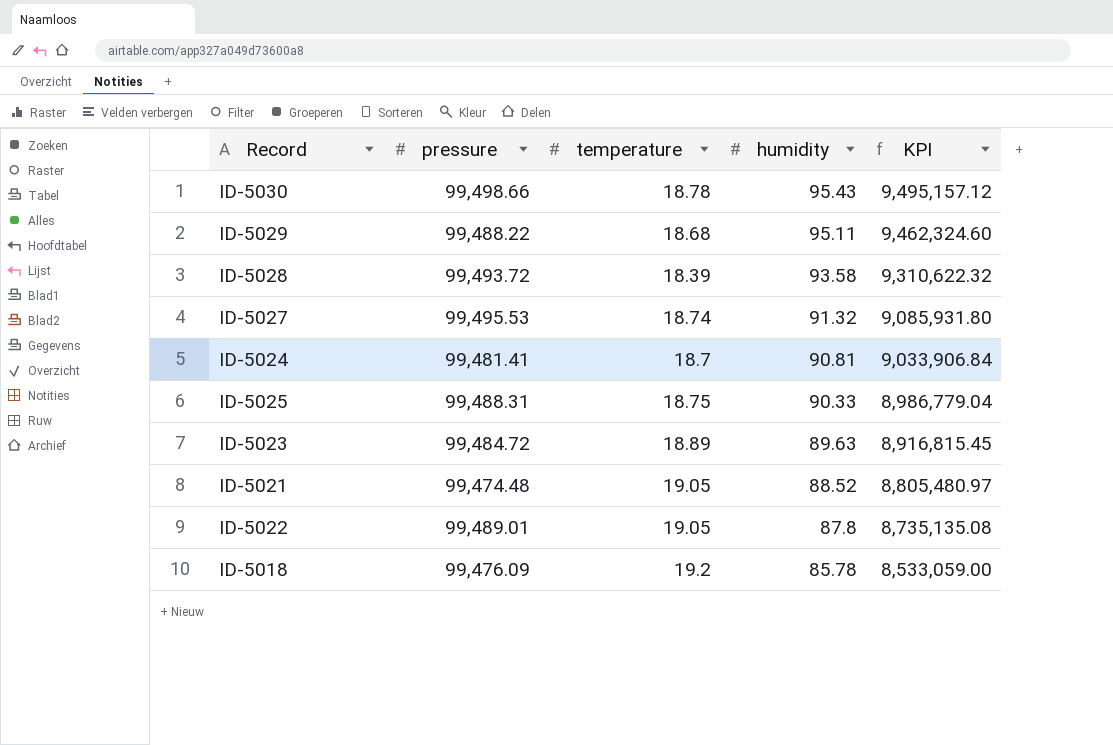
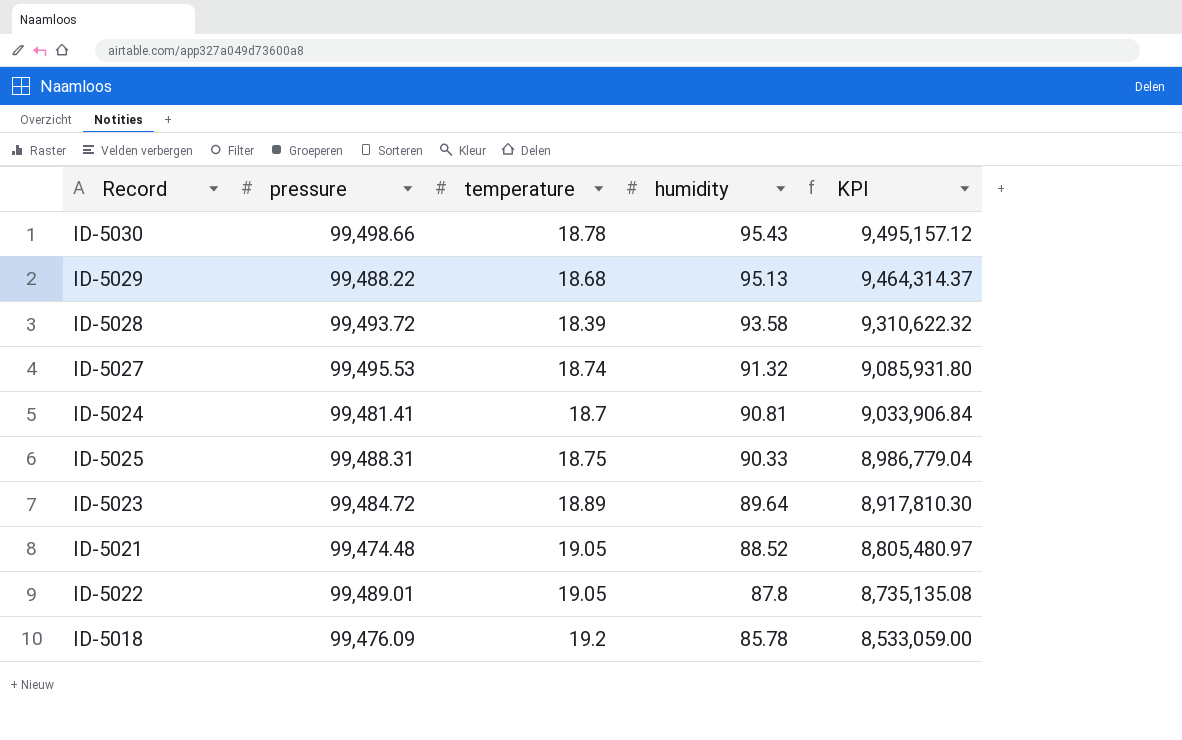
ID-5029 | humidity: 95.11 -> 95.13
ID-5029 | KPI: 9,462,324.60 -> 9,464,314.37
ID-5023 | humidity: 89.63 -> 89.64
ID-5023 | KPI: 8,916,815.45 -> 8,917,810.30

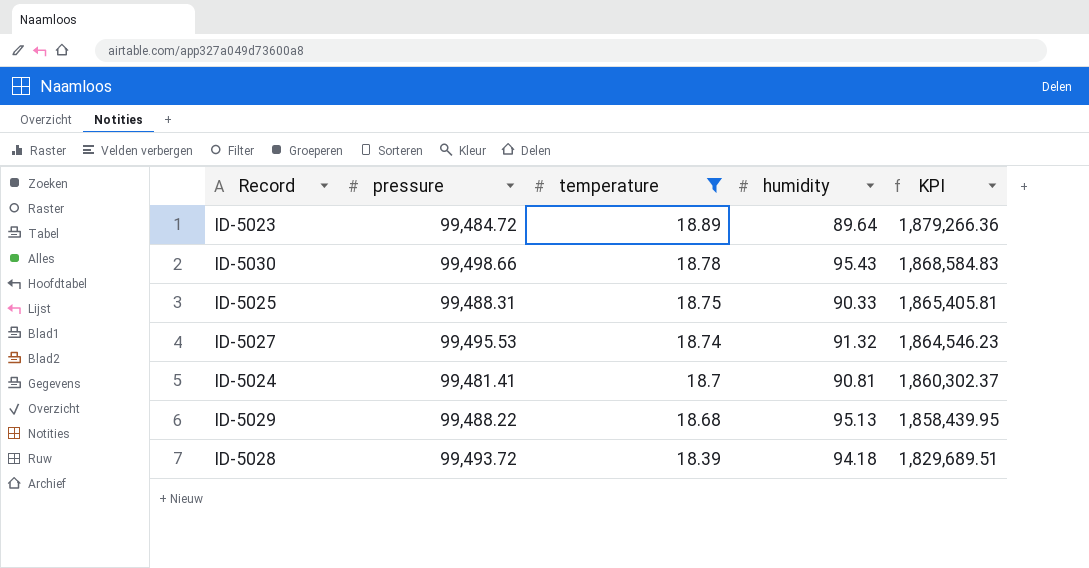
filter: none -> temperature <= 18.89
row order: humidity descending -> temperature descending
column KPI | formula: [pressure] * [humidity] -> [pressure] * [temperature]
ID-5028 | humidity: 93.58 -> 94.18

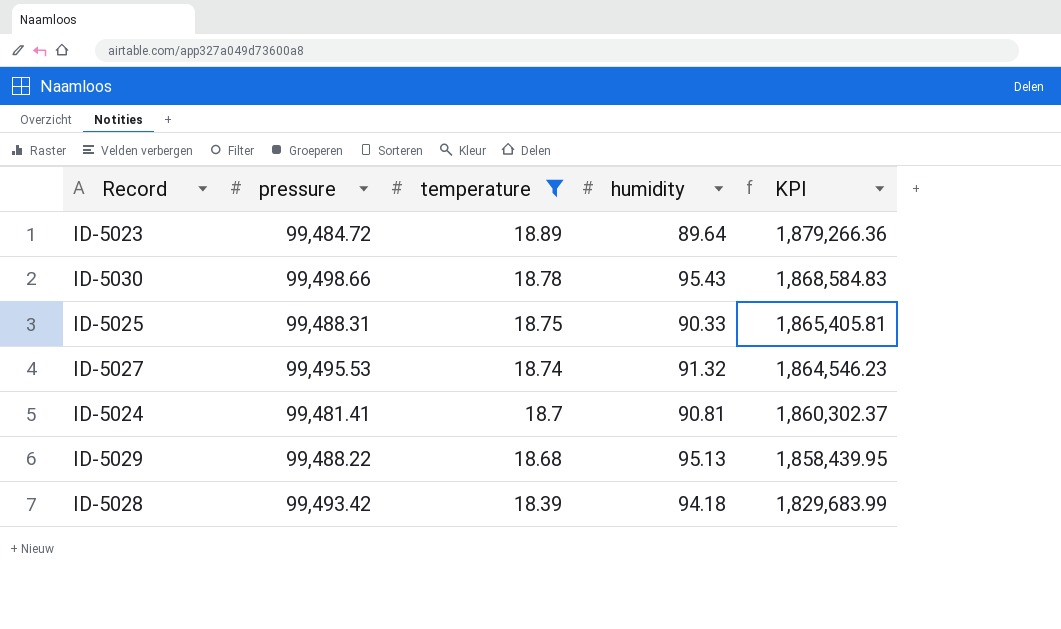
ID-5028 | pressure: 99,493.72 -> 99,493.42
ID-5028 | KPI: 1,829,689.51 -> 1,829,683.99

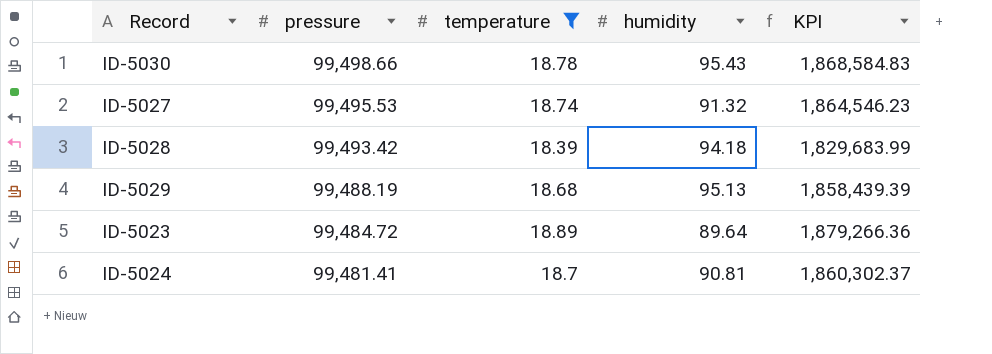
row order: temperature descending -> pressure descending
row ID-5025: 99,488.31 | 18.75 | 90.33 | 1,865,405.81 -> none
ID-5029 | pressure: 99,488.22 -> 99,488.19
ID-5029 | KPI: 1,858,439.95 -> 1,858,439.39

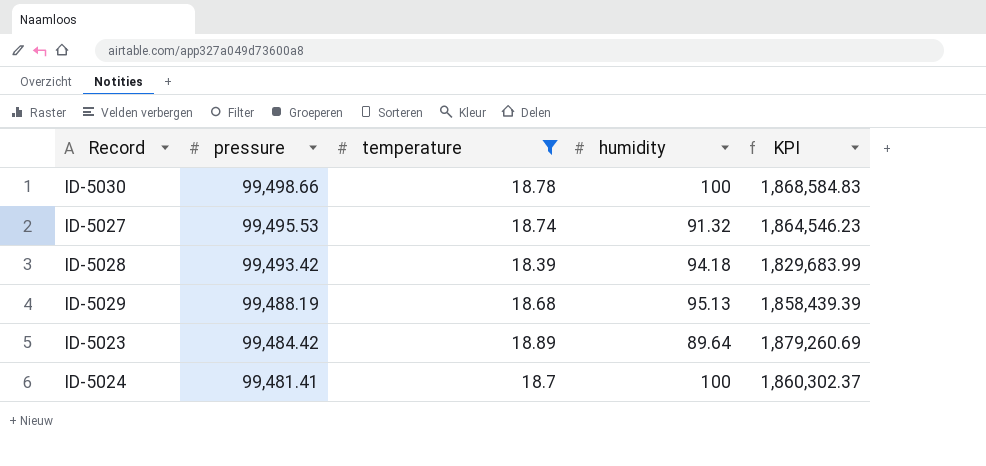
ID-5030 | humidity: 95.43 -> 100
ID-5023 | pressure: 99,484.72 -> 99,484.42
ID-5023 | KPI: 1,879,266.36 -> 1,879,260.69
ID-5024 | humidity: 90.81 -> 100

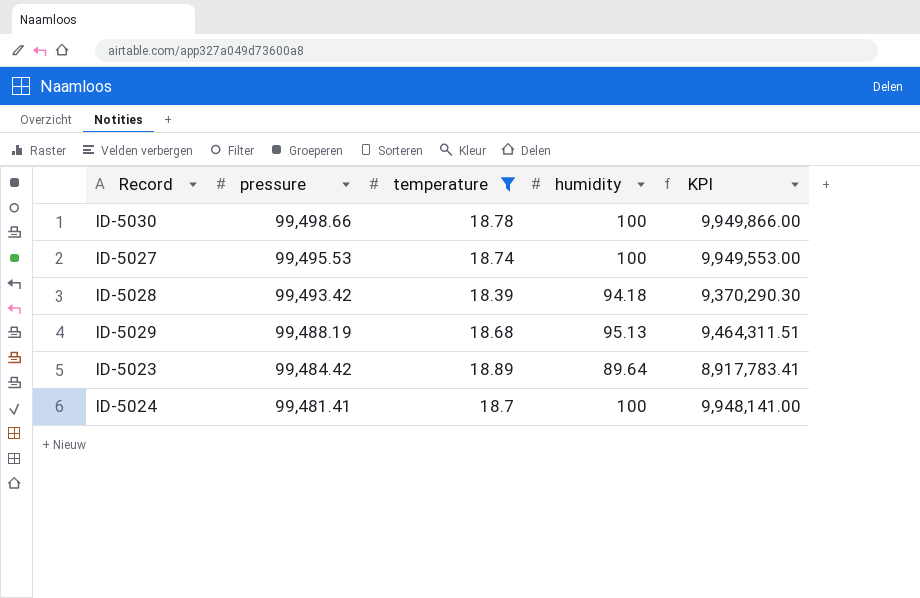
column KPI | formula: [pressure] * [temperature] -> [pressure] * [humidity]
ID-5027 | humidity: 91.32 -> 100

